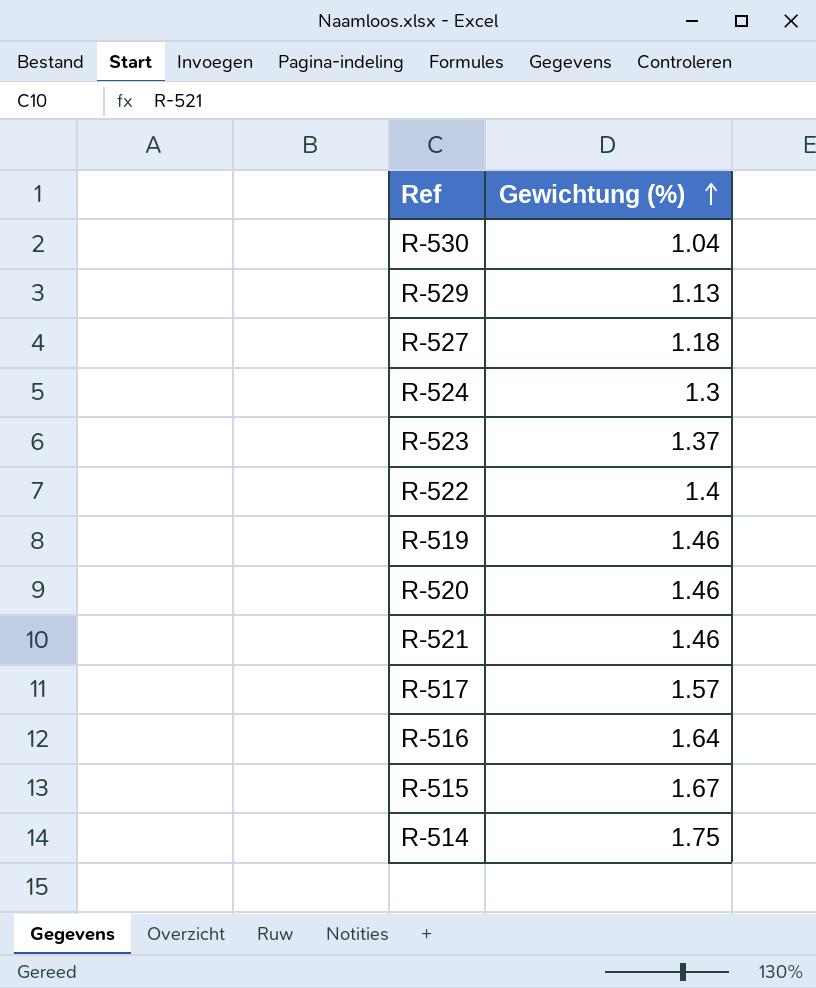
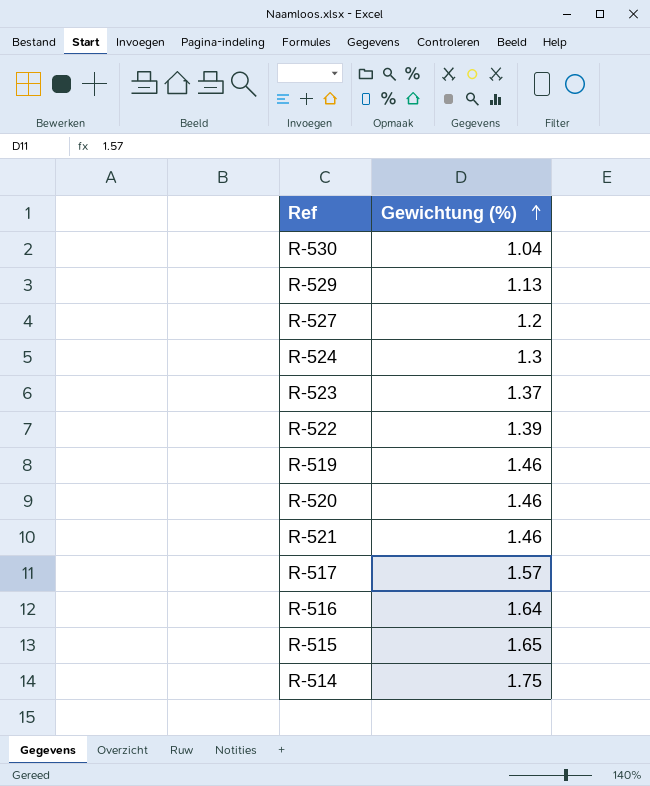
R-527 | Gewichtung (%): 1.18 -> 1.2
R-522 | Gewichtung (%): 1.4 -> 1.39
R-515 | Gewichtung (%): 1.67 -> 1.65

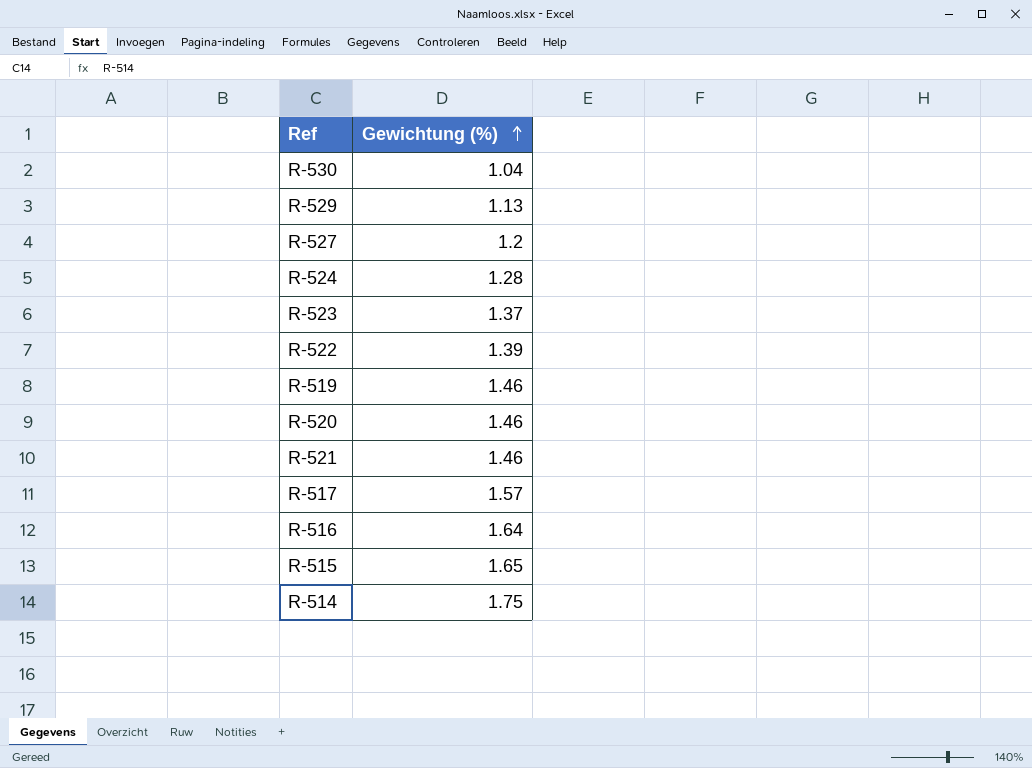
R-524 | Gewichtung (%): 1.3 -> 1.28

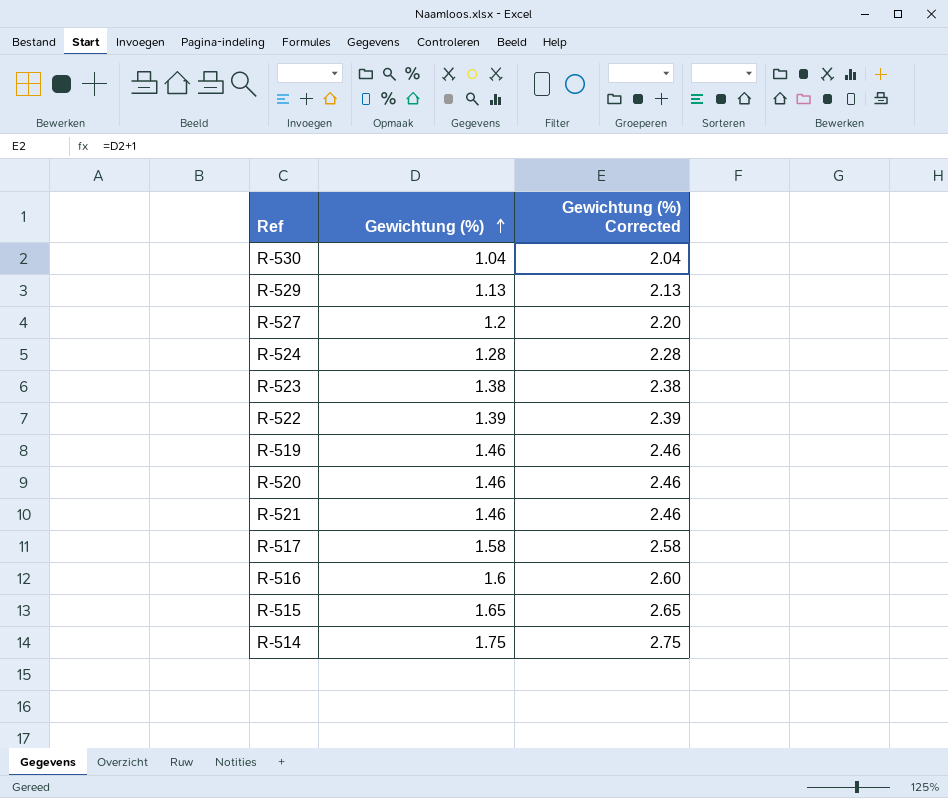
column Gewichtung (%) Corrected | formula: none -> [Gewichtung (%)] + 1
R-523 | Gewichtung (%): 1.37 -> 1.38
R-517 | Gewichtung (%): 1.57 -> 1.58
R-516 | Gewichtung (%): 1.64 -> 1.6

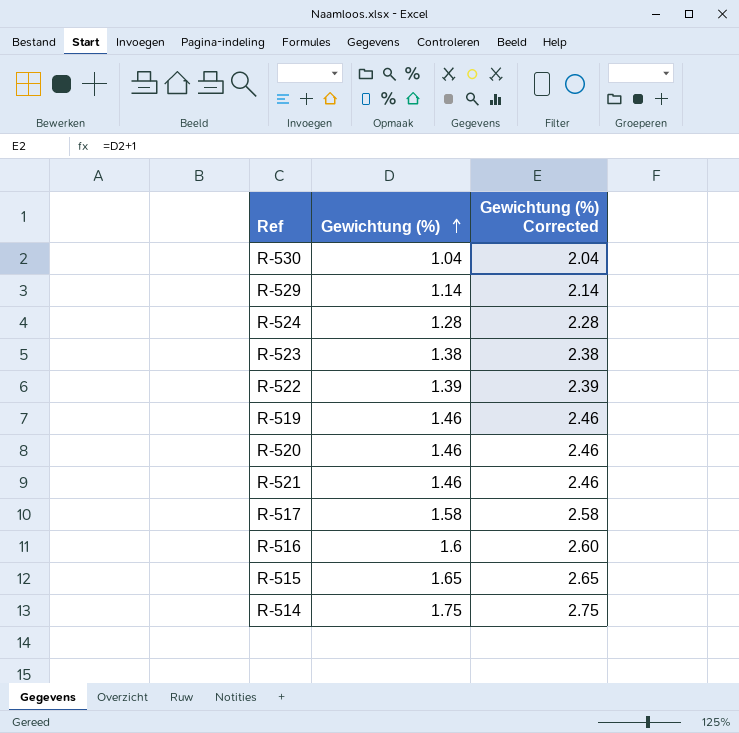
row R-527: 1.2 | 2.20 -> none
R-529 | Gewichtung (%): 1.13 -> 1.14
R-529 | Gewichtung (%) Corrected: 2.13 -> 2.14

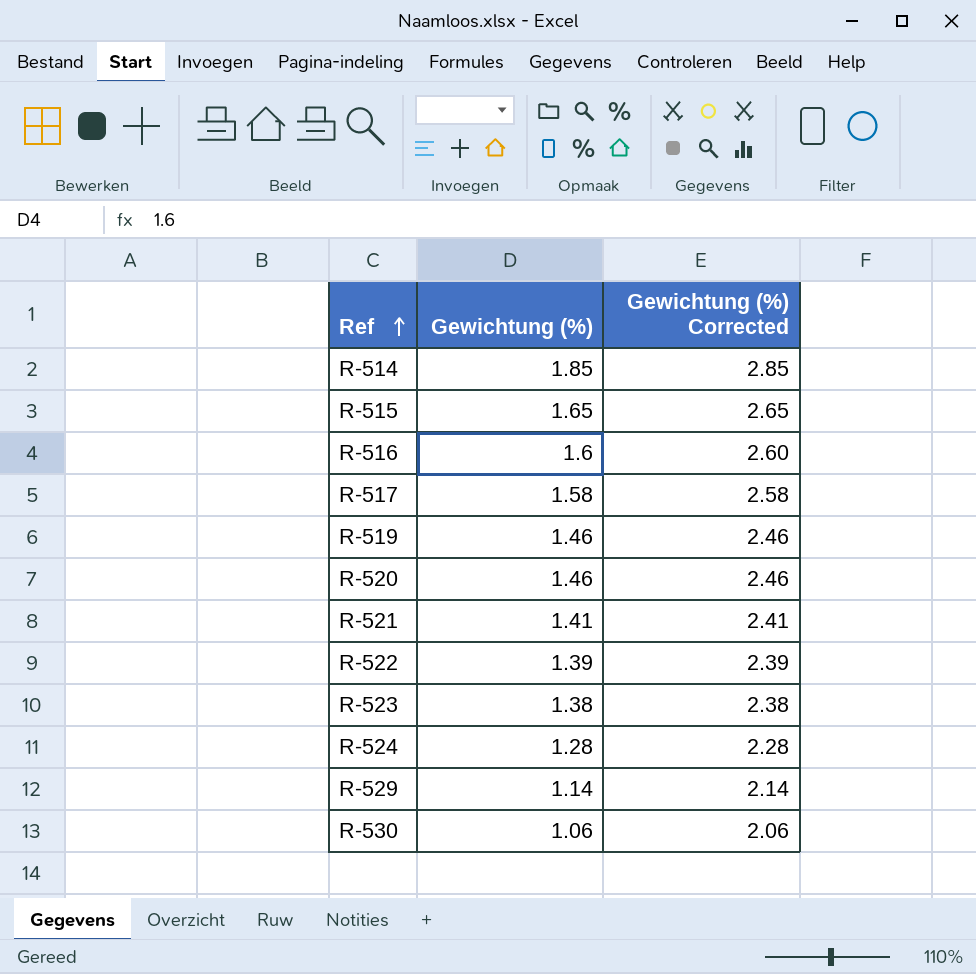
row order: Gewichtung (%) ascending -> Ref ascending
R-514 | Gewichtung (%): 1.75 -> 1.85
R-514 | Gewichtung (%) Corrected: 2.75 -> 2.85
R-521 | Gewichtung (%): 1.46 -> 1.41
R-521 | Gewichtung (%) Corrected: 2.46 -> 2.41
R-530 | Gewichtung (%): 1.04 -> 1.06
R-530 | Gewichtung (%) Corrected: 2.04 -> 2.06

